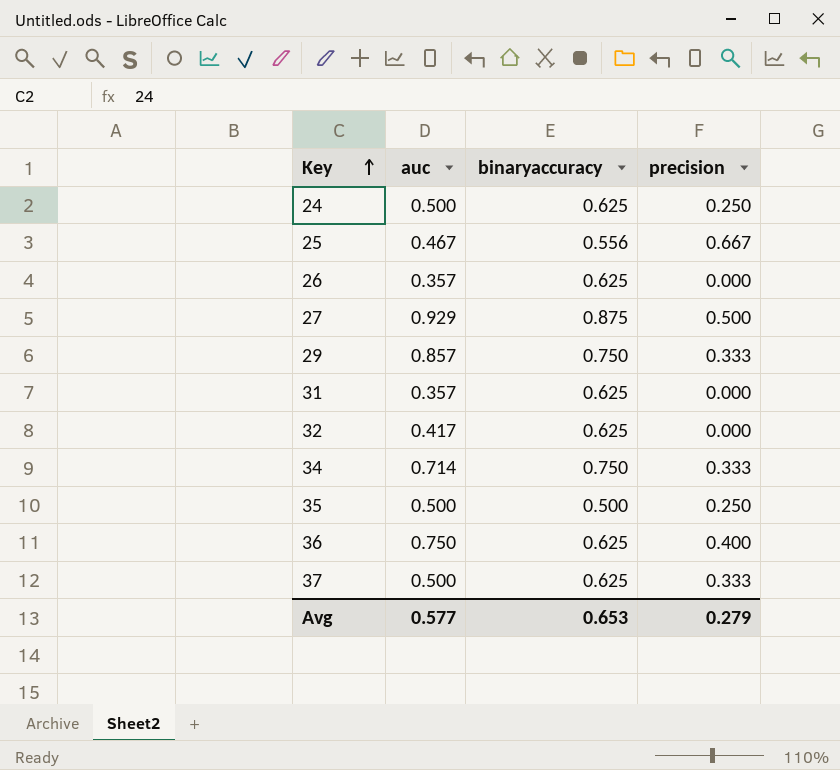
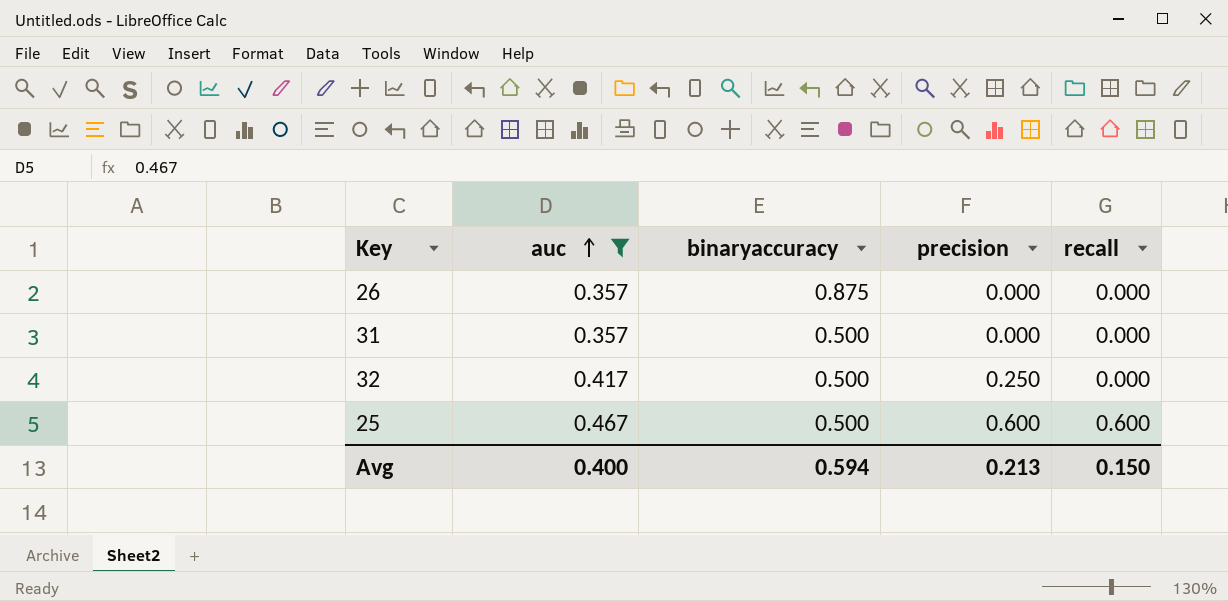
filter: none -> auc <= 0.467
row order: Key ascending -> auc ascending
column recall | position: none -> 5
26 | binaryaccuracy: 0.625 -> 0.875
31 | binaryaccuracy: 0.625 -> 0.500
32 | binaryaccuracy: 0.625 -> 0.500
32 | precision: 0.000 -> 0.250
25 | binaryaccuracy: 0.556 -> 0.500
25 | precision: 0.667 -> 0.600
Avg | auc: 0.577 -> 0.400
Avg | binaryaccuracy: 0.653 -> 0.594
Avg | precision: 0.279 -> 0.213

